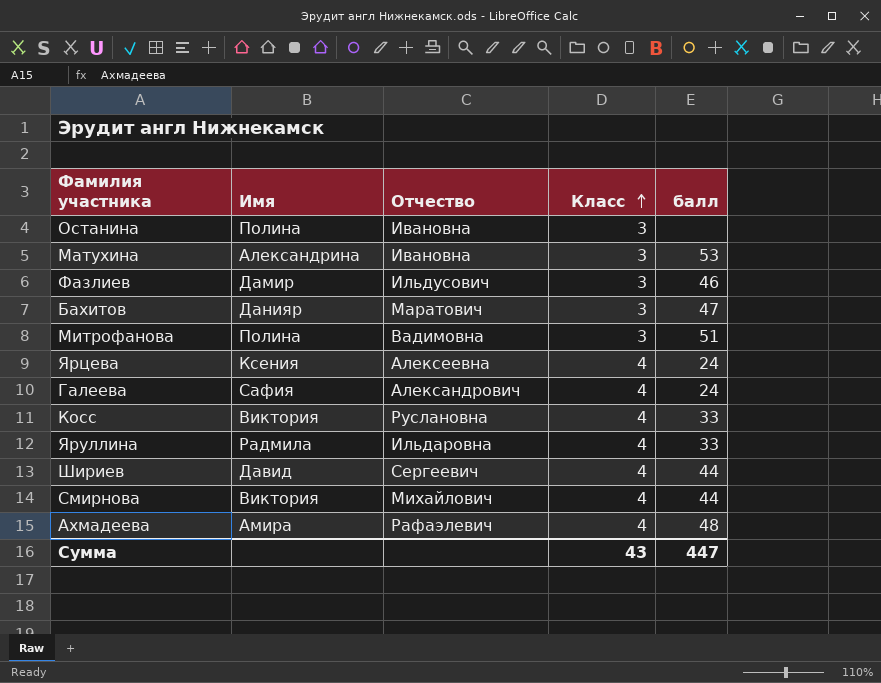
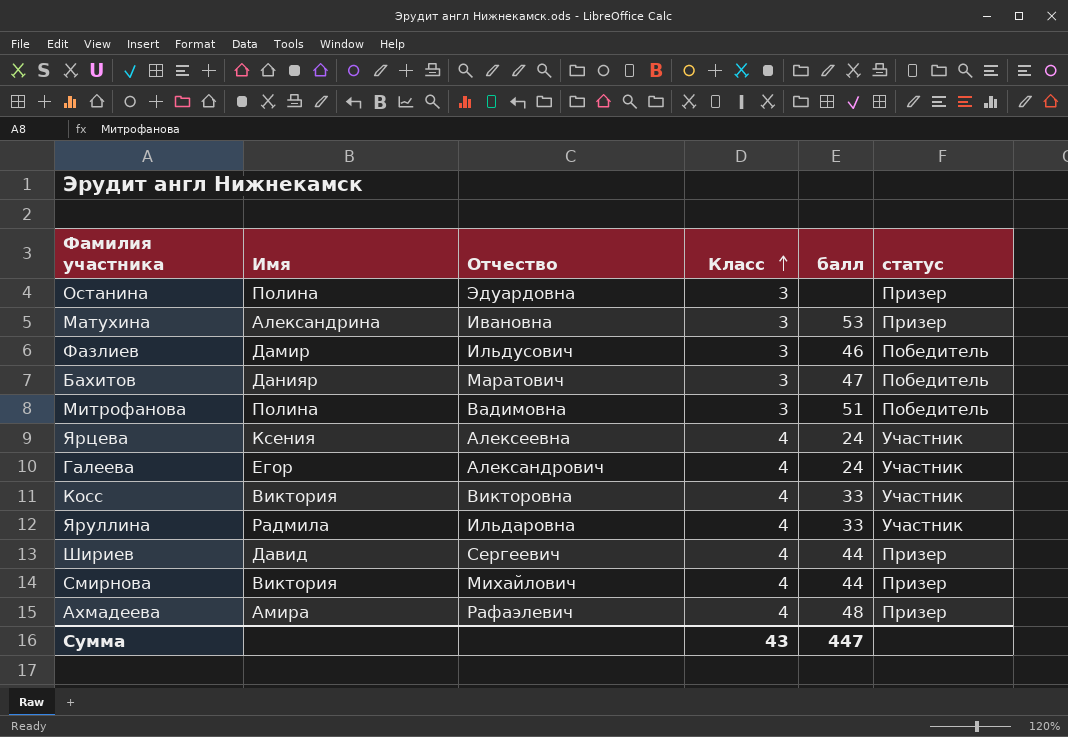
column статус | position: none -> 6
Останина | Отчество: Ивановна -> Эдуардовна
Галеева | Имя: Сафия -> Егор
Косс | Отчество: Руслановна -> Викторовна

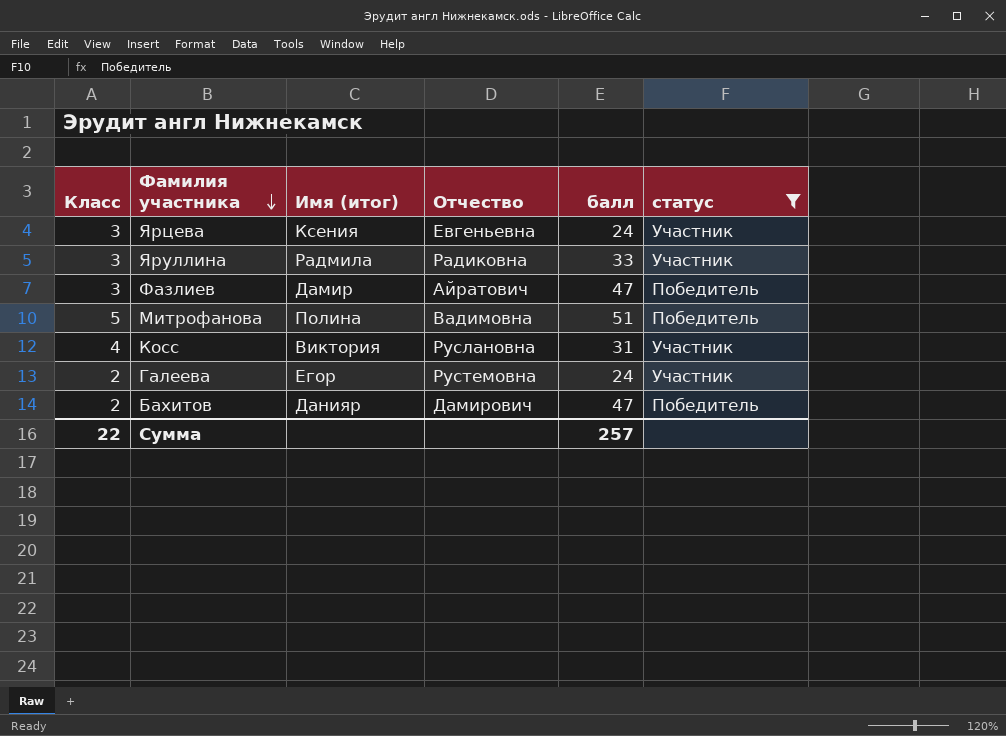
filter: none -> статус != Призер
row order: Класс ascending -> Фамилия участника descending
column Класс | position: 4 -> 1
column name: Имя -> Имя (итог)
Ярцева | Класс: 4 -> 3
Ярцева | Отчество: Алексеевна -> Евгеньевна
Яруллина | Класс: 4 -> 3
Яруллина | Отчество: Ильдаровна -> Радиковна
Фазлиев | Отчество: Ильдусович -> Айратович
Фазлиев | балл: 46 -> 47
Митрофанова | Класс: 3 -> 5
Косс | Отчество: Викторовна -> Руслановна
Косс | балл: 33 -> 31
Галеева | Класс: 4 -> 2
Галеева | Отчество: Александрович -> Рустемовна
Бахитов | Класс: 3 -> 2
Бахитов | Отчество: Маратович -> Дамирович
Сумма | Класс: 43 -> 22
Сумма | балл: 447 -> 257

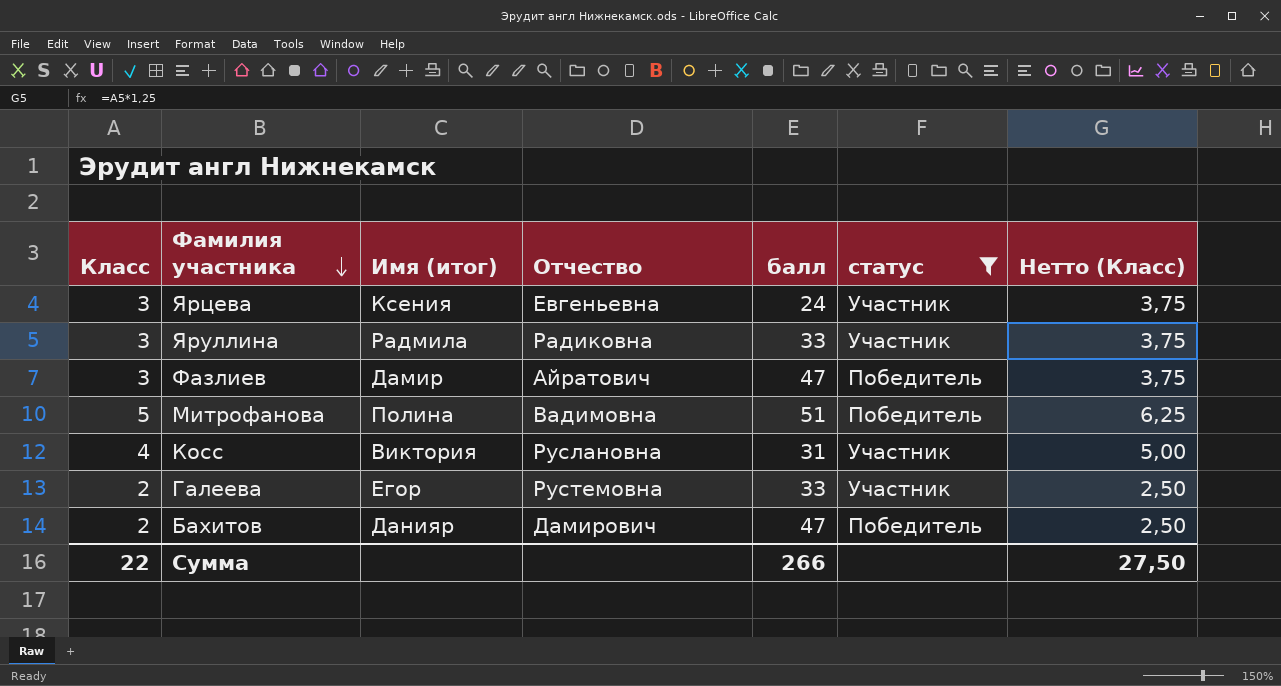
column Нетто (Класс) | formula: none -> [Класс] * 1,25
Галеева | балл: 24 -> 33
Сумма | балл: 257 -> 266

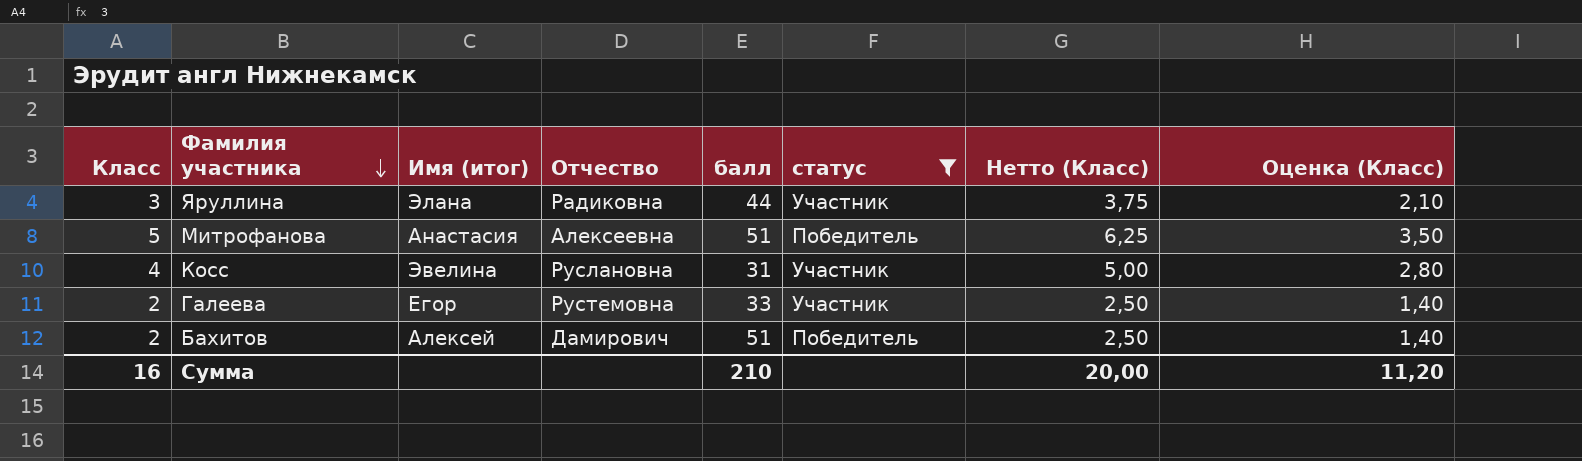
column Оценка (Класс) | formula: none -> [Класс] * 0,7
row Ярцева: 3 | Ксения | Евгеньевна | 24 | Участник | 3,75 -> none
row Фазлиев: 3 | Дамир | Айратович | 47 | Победитель | 3,75 -> none
Яруллина | Имя (итог): Радмила -> Элана
Яруллина | балл: 33 -> 44
Митрофанова | Имя (итог): Полина -> Анастасия
Митрофанова | Отчество: Вадимовна -> Алексеевна
Косс | Имя (итог): Виктория -> Эвелина
Бахитов | Имя (итог): Данияр -> Алексей
Бахитов | балл: 47 -> 51
Сумма | Класс: 22 -> 16
Сумма | балл: 266 -> 210
Сумма | Нетто (Класс): 27,50 -> 20,00

